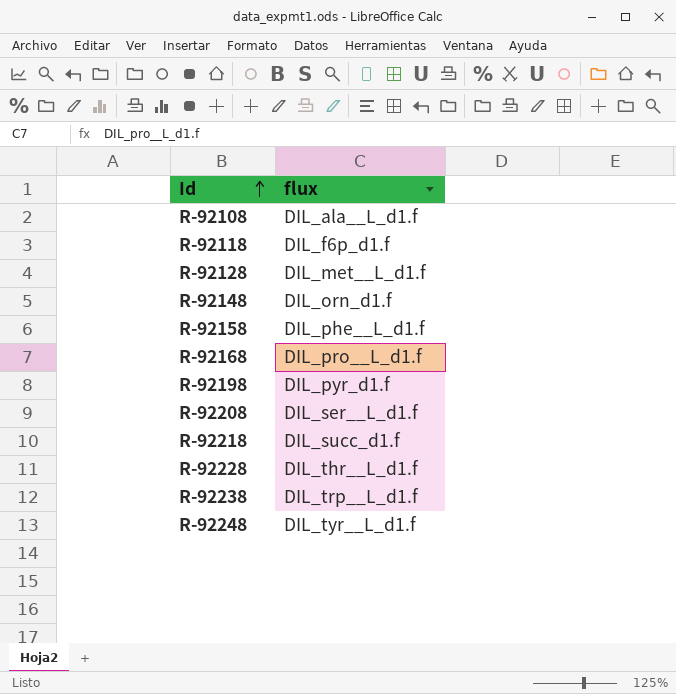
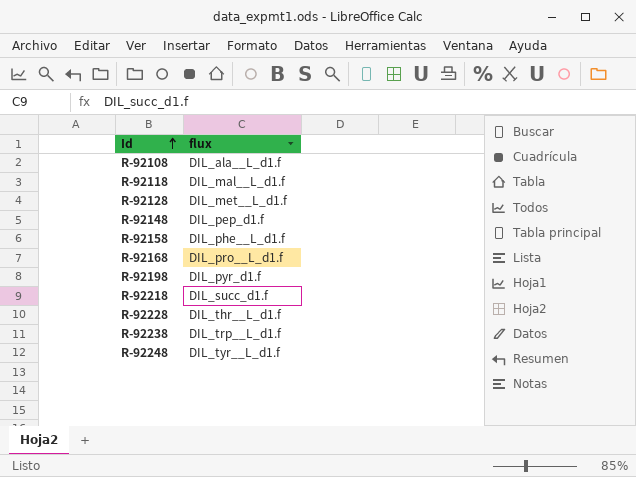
row R-92208: DIL_ser__L_d1.f -> none
R-92118 | flux: DIL_f6p_d1.f -> DIL_mal__L_d1.f
R-92148 | flux: DIL_orn_d1.f -> DIL_pep_d1.f

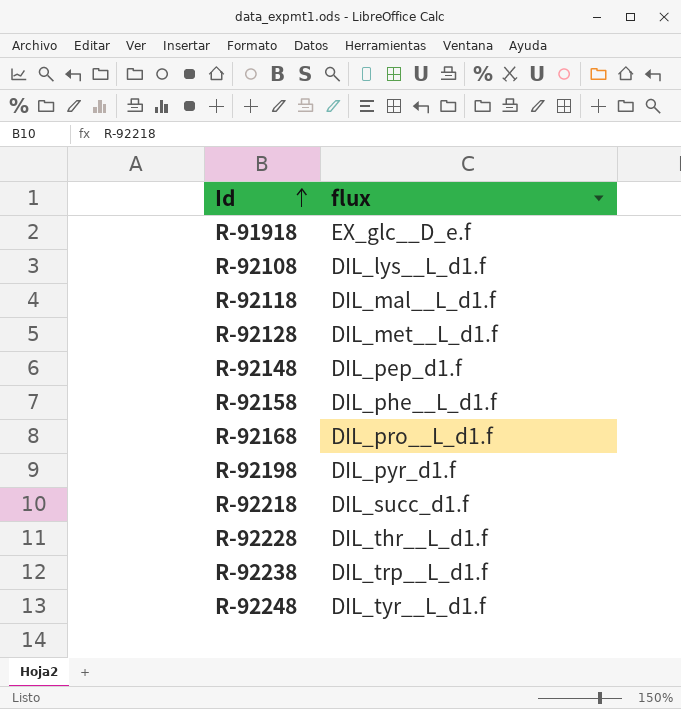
row R-91918: none -> EX_glc__D_e.f
R-92108 | flux: DIL_ala__L_d1.f -> DIL_lys__L_d1.f

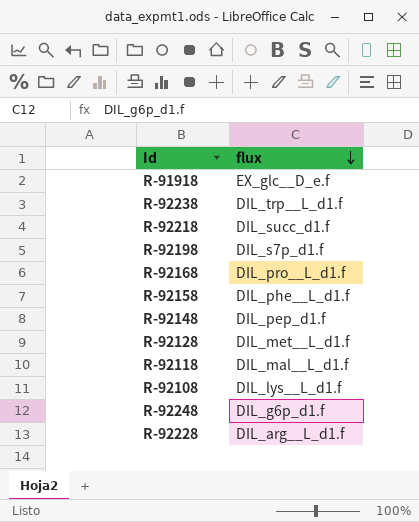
row order: Id ascending -> flux descending
R-92198 | flux: DIL_pyr_d1.f -> DIL_s7p_d1.f
R-92248 | flux: DIL_tyr__L_d1.f -> DIL_g6p_d1.f
R-92228 | flux: DIL_thr__L_d1.f -> DIL_arg__L_d1.f

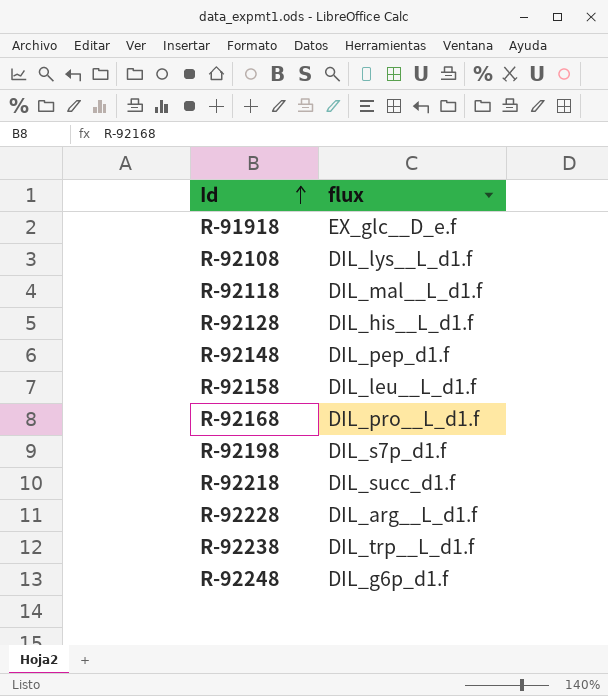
row order: flux descending -> Id ascending
R-92128 | flux: DIL_met__L_d1.f -> DIL_his__L_d1.f
R-92158 | flux: DIL_phe__L_d1.f -> DIL_leu__L_d1.f

